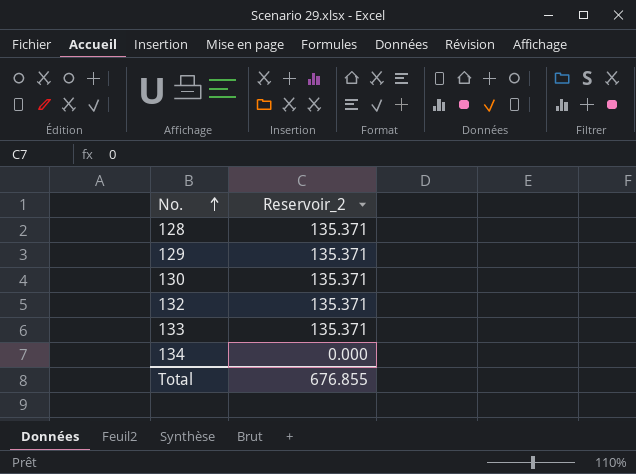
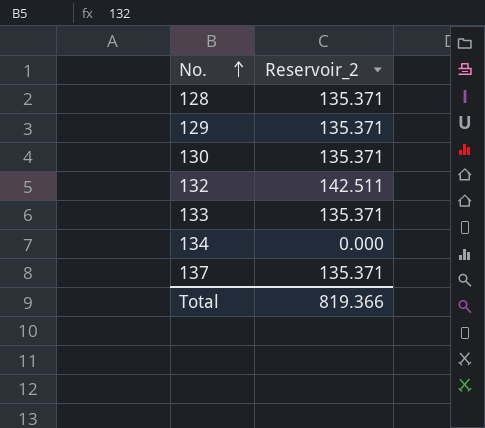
132 | Reservoir_2: 135.371 -> 142.511
row 137: none -> 135.371
Total | Reservoir_2: 676.855 -> 819.366

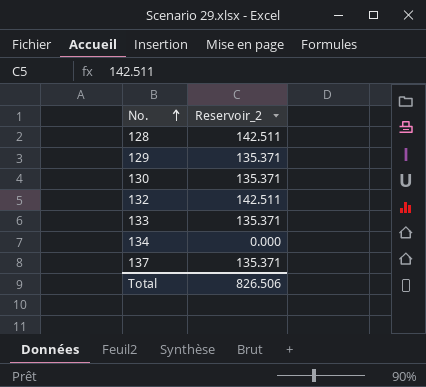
128 | Reservoir_2: 135.371 -> 142.511
Total | Reservoir_2: 819.366 -> 826.506

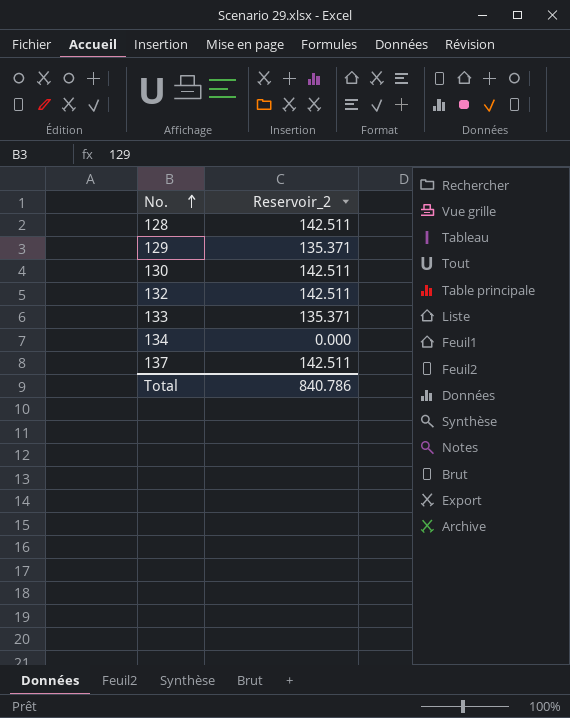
130 | Reservoir_2: 135.371 -> 142.511
137 | Reservoir_2: 135.371 -> 142.511
Total | Reservoir_2: 826.506 -> 840.786

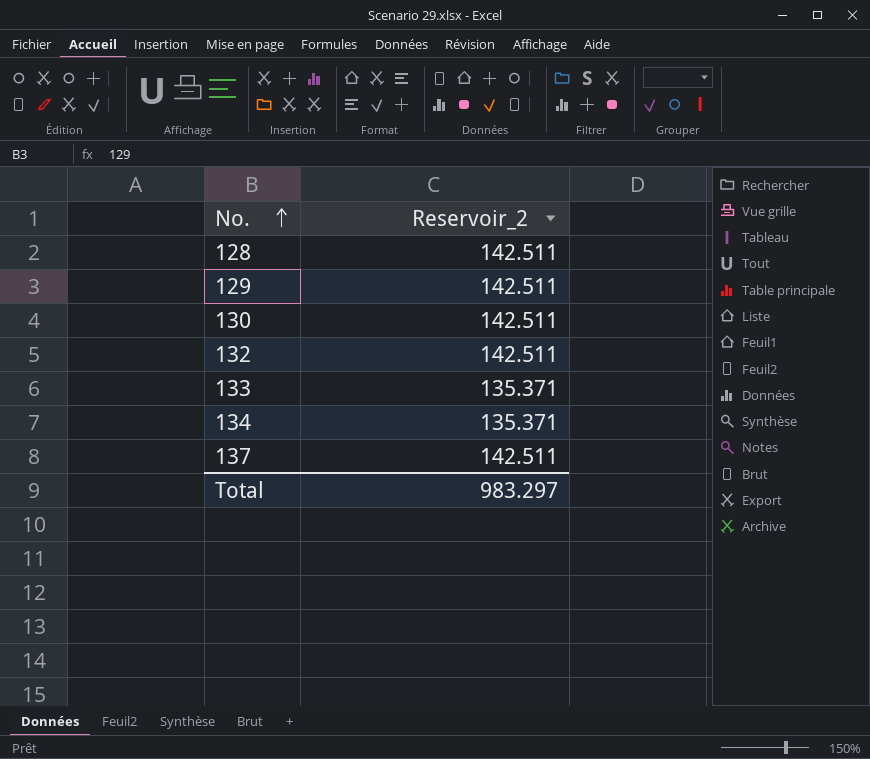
129 | Reservoir_2: 135.371 -> 142.511
134 | Reservoir_2: 0.000 -> 135.371
Total | Reservoir_2: 840.786 -> 983.297

